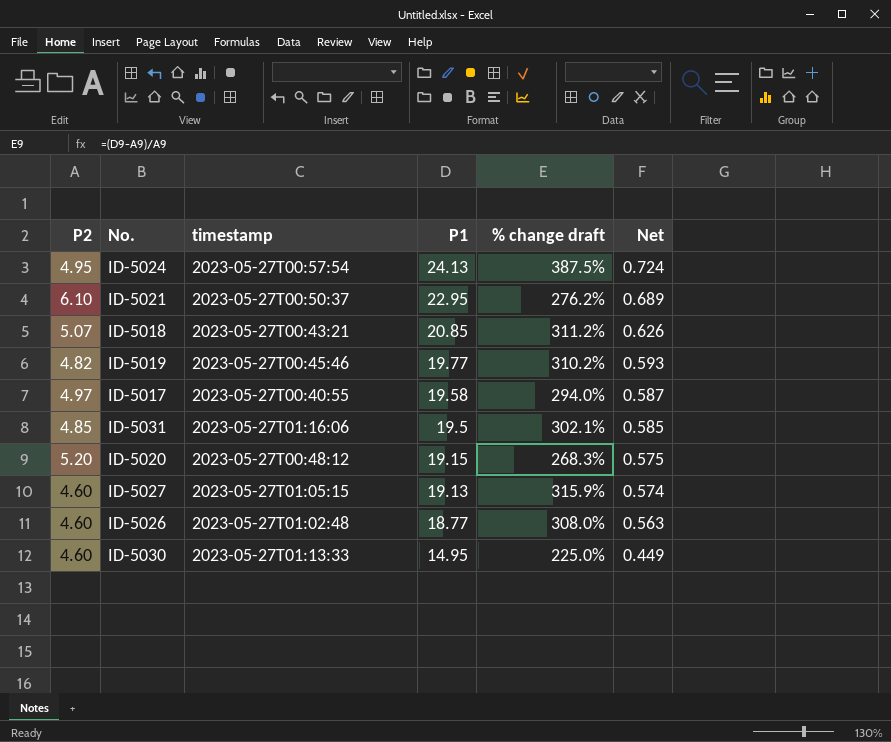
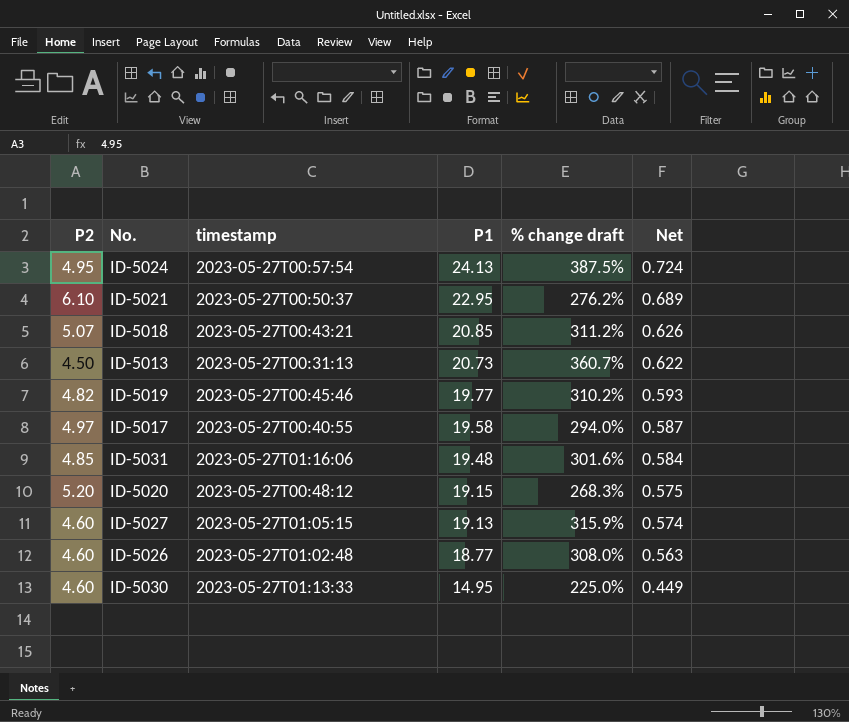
row ID-5013: none -> 4.50 | 2023-05-27T00:31:13 | 20.73 | 360.7% | 0.622
ID-5031 | P1: 19.5 -> 19.48
ID-5031 | % change draft: 302.1% -> 301.6%
ID-5031 | Net: 0.585 -> 0.584

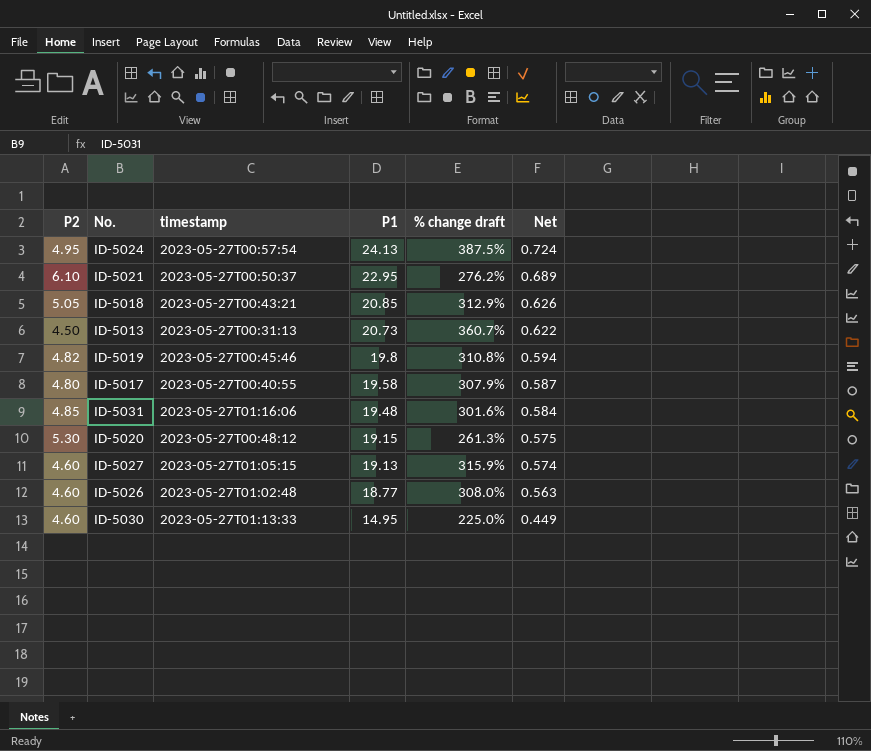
ID-5018 | P2: 5.07 -> 5.05
ID-5018 | % change draft: 311.2% -> 312.9%
ID-5019 | P1: 19.77 -> 19.8
ID-5019 | % change draft: 310.2% -> 310.8%
ID-5019 | Net: 0.593 -> 0.594
ID-5017 | P2: 4.97 -> 4.80
ID-5017 | % change draft: 294.0% -> 307.9%
ID-5020 | P2: 5.20 -> 5.30
ID-5020 | % change draft: 268.3% -> 261.3%

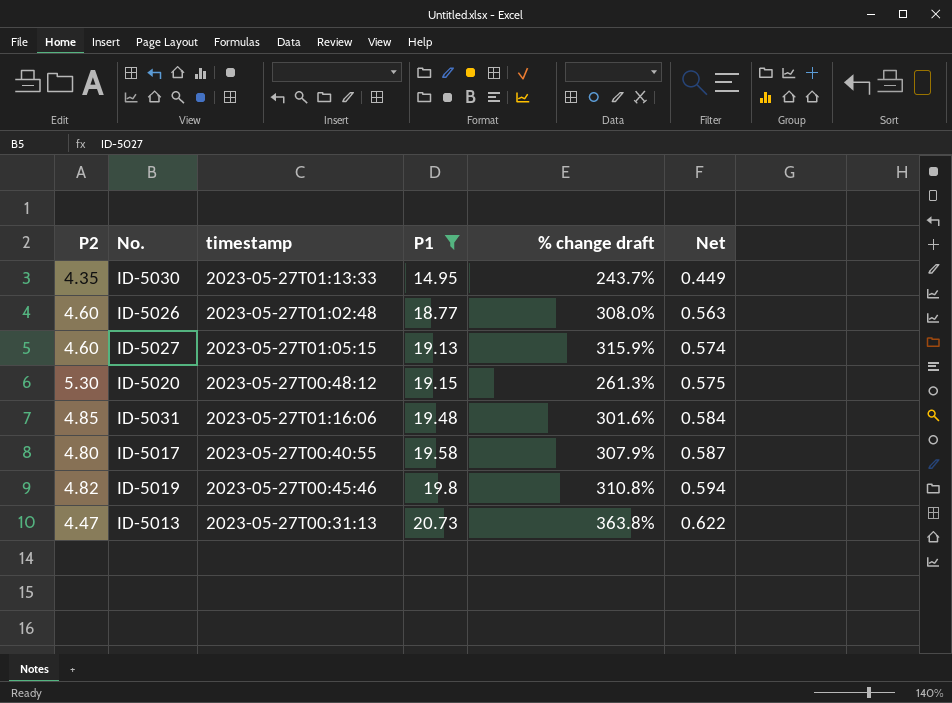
filter: none -> P1 <= 20.73
row order: P1 descending -> P1 ascending
ID-5030 | P2: 4.60 -> 4.35
ID-5030 | % change draft: 225.0% -> 243.7%
ID-5013 | P2: 4.50 -> 4.47
ID-5013 | % change draft: 360.7% -> 363.8%

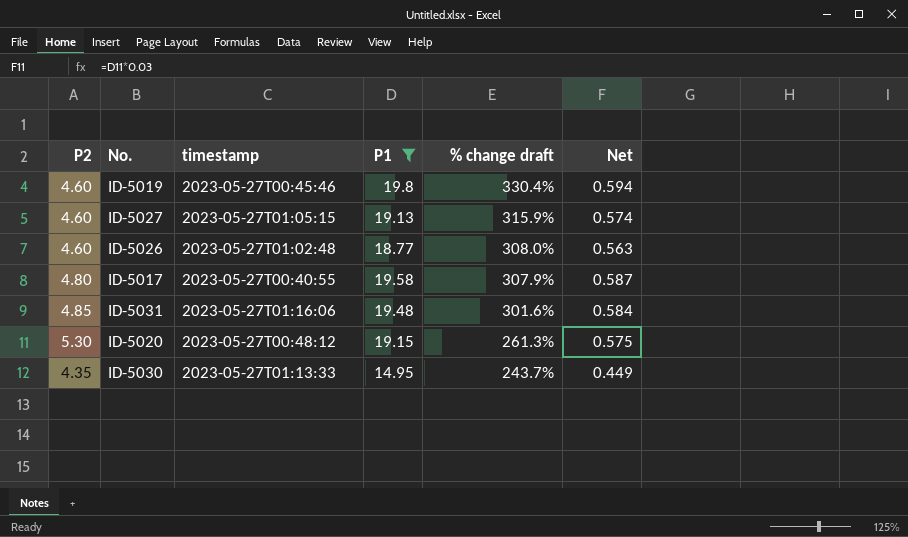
row order: P1 ascending -> % change draft descending
row ID-5013: 4.47 | 2023-05-27T00:31:13 | 20.73 | 363.8% | 0.622 -> none
ID-5019 | P2: 4.82 -> 4.60
ID-5019 | % change draft: 310.8% -> 330.4%

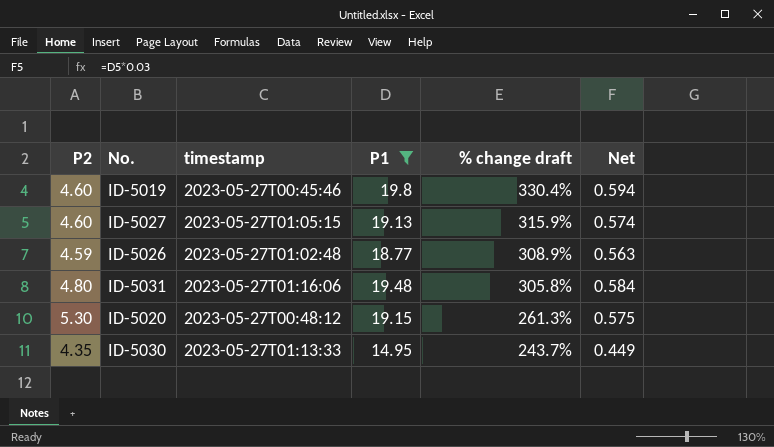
row ID-5017: 4.80 | 2023-05-27T00:40:55 | 19.58 | 307.9% | 0.587 -> none
ID-5026 | P2: 4.60 -> 4.59
ID-5026 | % change draft: 308.0% -> 308.9%
ID-5031 | P2: 4.85 -> 4.80
ID-5031 | % change draft: 301.6% -> 305.8%

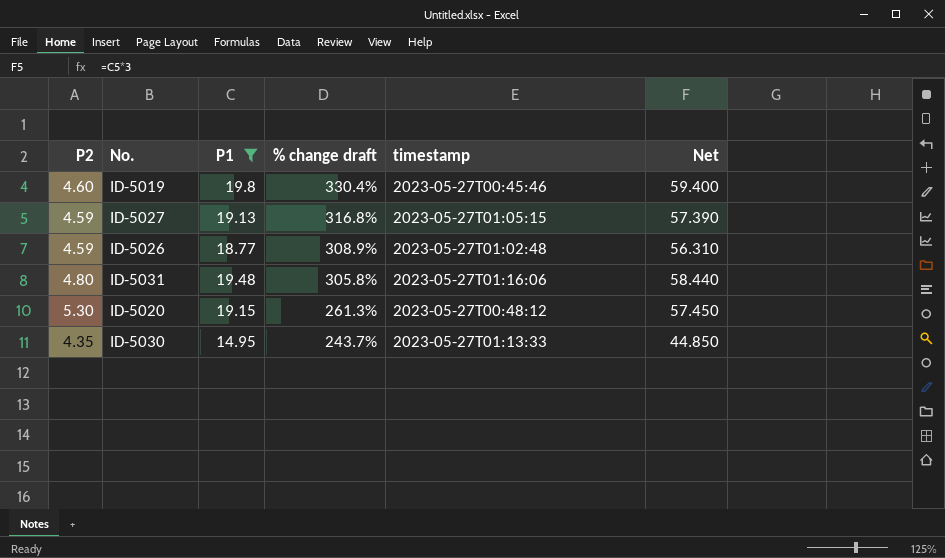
column timestamp | position: 3 -> 5
column Net | formula: [P1] * 0.03 -> [P1] * 3
ID-5027 | P2: 4.60 -> 4.59
ID-5027 | % change draft: 315.9% -> 316.8%

